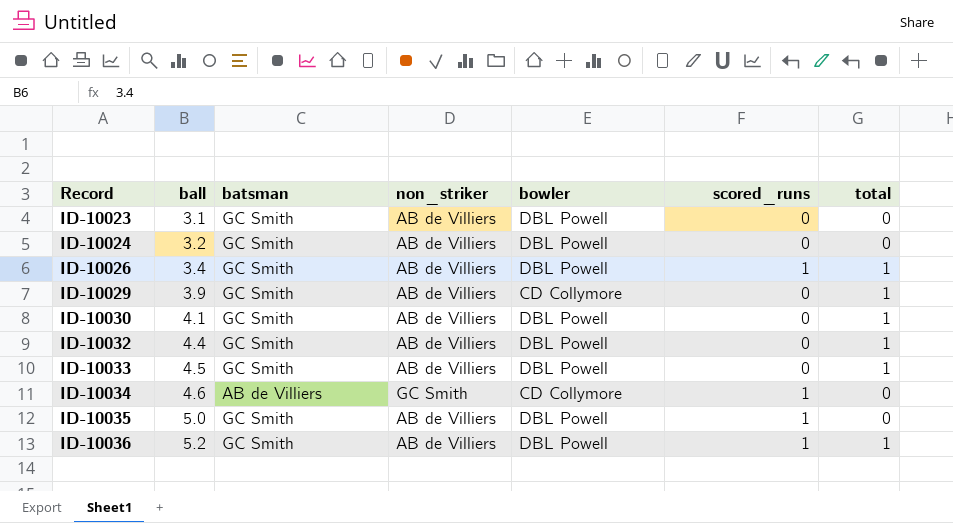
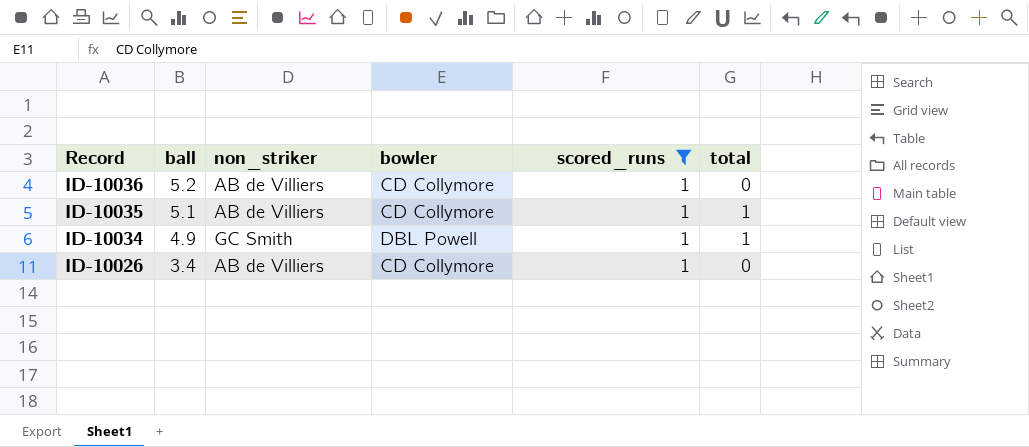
filter: none -> scored_runs = 1
row order: Record ascending -> Record descending
column batsman | position: 3 -> none
ID-10036 | bowler: DBL Powell -> CD Collymore
ID-10036 | total: 1 -> 0
ID-10035 | ball: 5.0 -> 5.1
ID-10035 | bowler: DBL Powell -> CD Collymore
ID-10035 | total: 0 -> 1
ID-10034 | ball: 4.6 -> 4.9
ID-10034 | bowler: CD Collymore -> DBL Powell
ID-10034 | total: 0 -> 1
ID-10026 | bowler: DBL Powell -> CD Collymore
ID-10026 | total: 1 -> 0

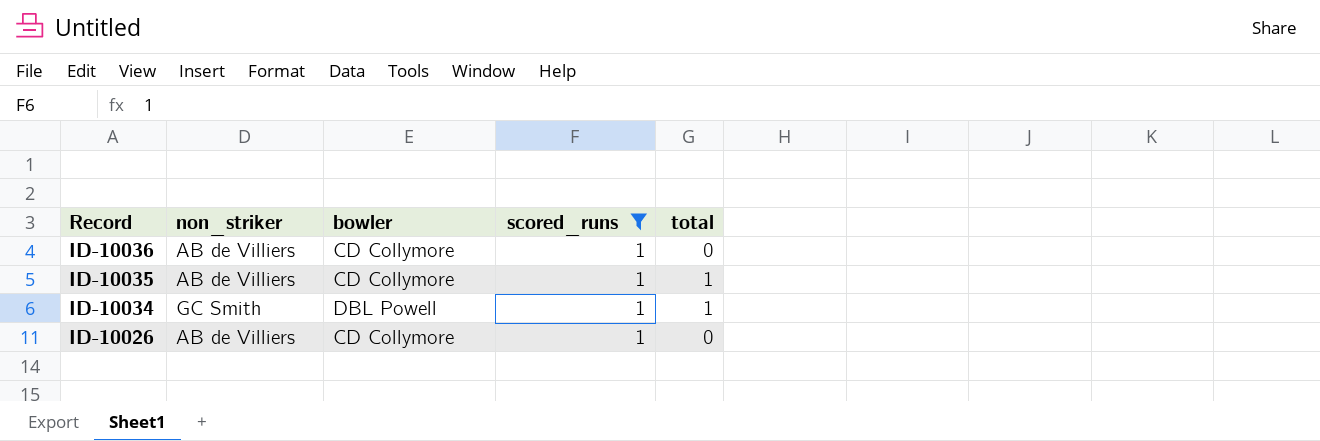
column ball | position: 2 -> none

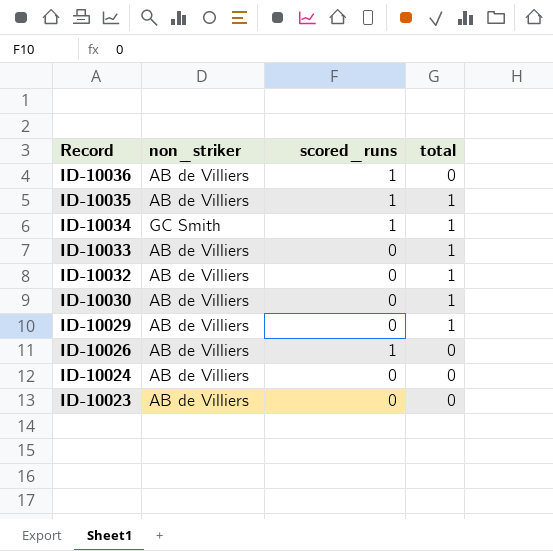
filter: scored_runs = 1 -> none
column bowler | position: 3 -> none

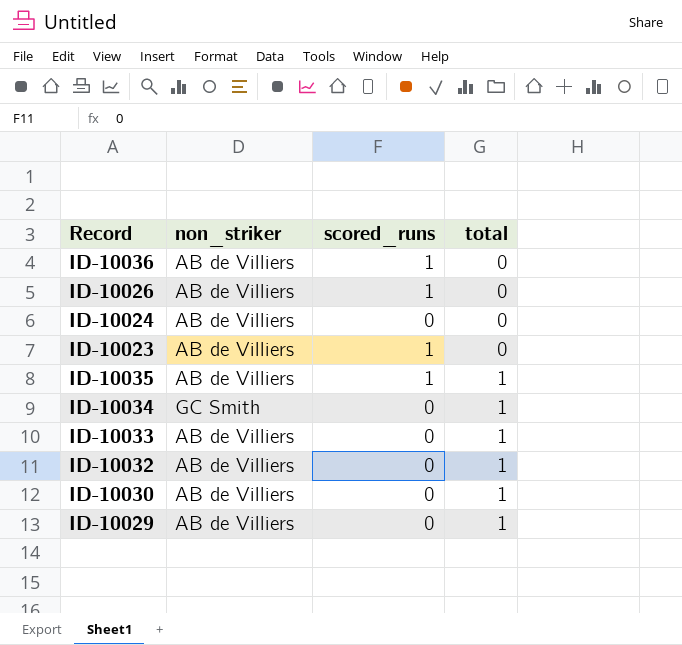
row order: Record descending -> total ascending
ID-10023 | scored_runs: 0 -> 1
ID-10034 | scored_runs: 1 -> 0

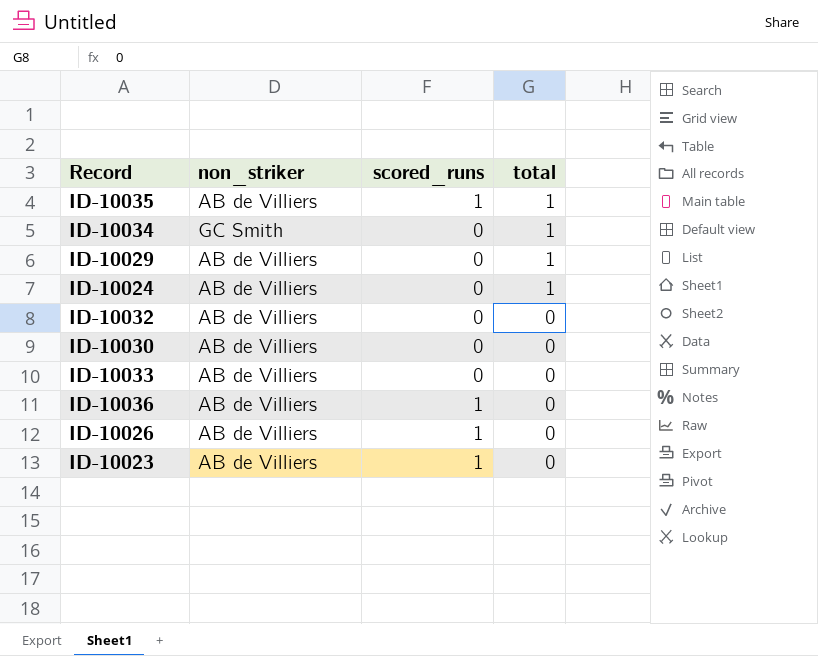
row order: total ascending -> total descending
ID-10024 | total: 0 -> 1
ID-10032 | total: 1 -> 0
ID-10030 | total: 1 -> 0
ID-10033 | total: 1 -> 0

